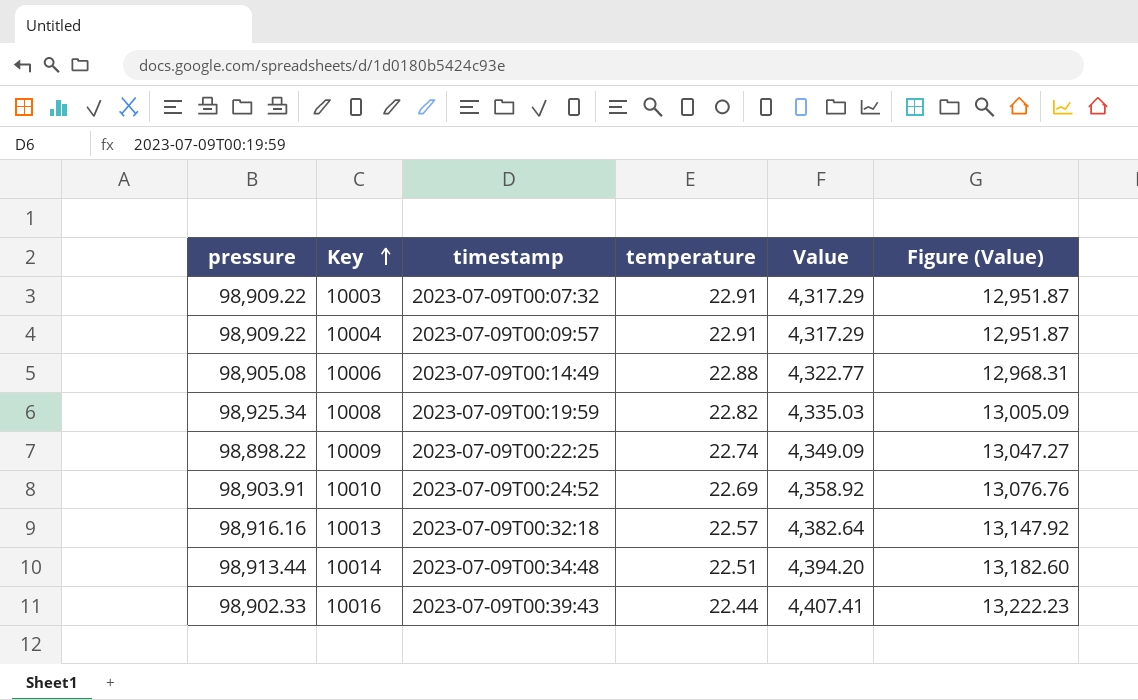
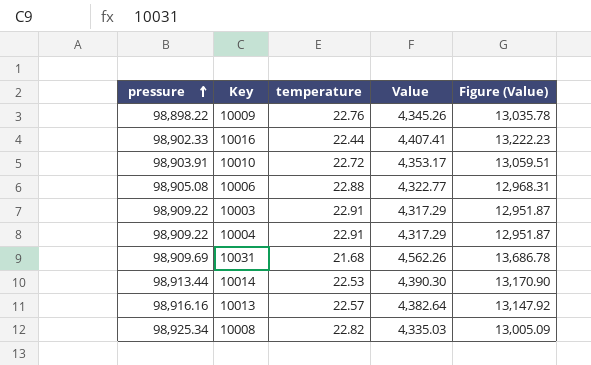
row order: Key ascending -> pressure ascending
column timestamp | position: 3 -> none
10009 | temperature: 22.74 -> 22.76
10009 | Value: 4,349.09 -> 4,345.26
10009 | Figure (Value): 13,047.27 -> 13,035.78
10010 | temperature: 22.69 -> 22.72
10010 | Value: 4,358.92 -> 4,353.17
10010 | Figure (Value): 13,076.76 -> 13,059.51
row 10031: none -> 98,909.69 | 21.68 | 4,562.26 | 13,686.78
10014 | temperature: 22.51 -> 22.53
10014 | Value: 4,394.20 -> 4,390.30
10014 | Figure (Value): 13,182.60 -> 13,170.90

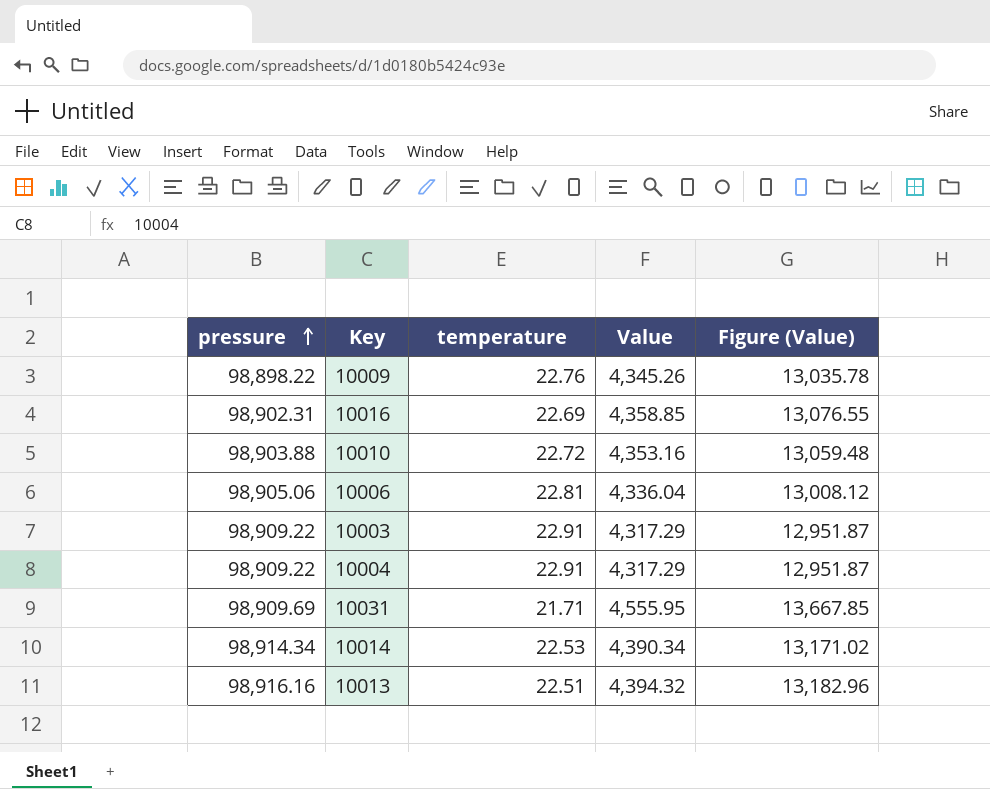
row 10008: 98,925.34 | 22.82 | 4,335.03 | 13,005.09 -> none
10016 | pressure: 98,902.33 -> 98,902.31
10016 | temperature: 22.44 -> 22.69
10016 | Value: 4,407.41 -> 4,358.85
10016 | Figure (Value): 13,222.23 -> 13,076.55
10010 | pressure: 98,903.91 -> 98,903.88
10010 | Value: 4,353.17 -> 4,353.16
10010 | Figure (Value): 13,059.51 -> 13,059.48
10006 | pressure: 98,905.08 -> 98,905.06
10006 | temperature: 22.88 -> 22.81
10006 | Value: 4,322.77 -> 4,336.04
10006 | Figure (Value): 12,968.31 -> 13,008.12
10031 | temperature: 21.68 -> 21.71
10031 | Value: 4,562.26 -> 4,555.95
10031 | Figure (Value): 13,686.78 -> 13,667.85
10014 | pressure: 98,913.44 -> 98,914.34
10014 | Value: 4,390.30 -> 4,390.34
10014 | Figure (Value): 13,170.90 -> 13,171.02
10013 | temperature: 22.57 -> 22.51
10013 | Value: 4,382.64 -> 4,394.32
10013 | Figure (Value): 13,147.92 -> 13,182.96

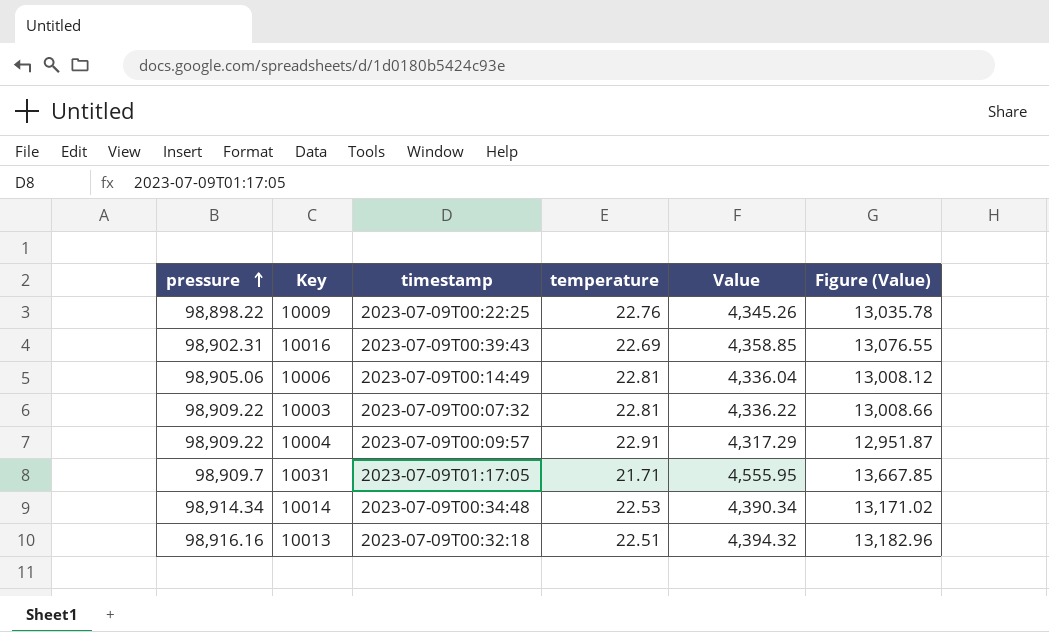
column timestamp | position: none -> 3
row 10010: 98,903.88 | 22.72 | 4,353.16 | 13,059.48 -> none
10003 | temperature: 22.91 -> 22.81
10003 | Value: 4,317.29 -> 4,336.22
10003 | Figure (Value): 12,951.87 -> 13,008.66
10031 | pressure: 98,909.69 -> 98,909.7

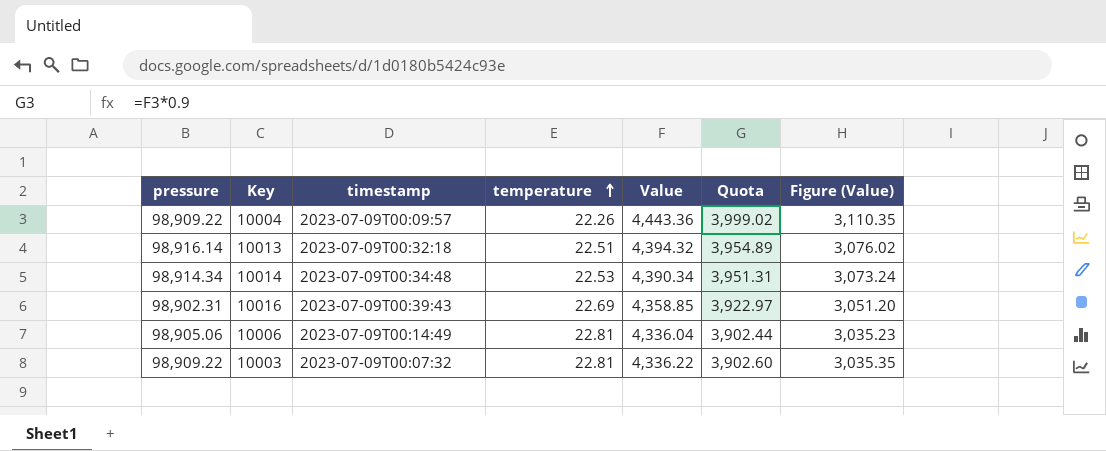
row order: pressure ascending -> temperature ascending
column Quota | formula: none -> [Value] * 0.9
column Figure (Value) | formula: [Value] * 3 -> [Value] * 0.7
row 10009: 98,898.22 | 2023-07-09T00:22:25 | 22.76 | 4,345.26 | 13,035.78 -> none
row 10031: 98,909.7 | 2023-07-09T01:17:05 | 21.71 | 4,555.95 | 13,667.85 -> none
10004 | temperature: 22.91 -> 22.26
10004 | Value: 4,317.29 -> 4,443.36
10013 | pressure: 98,916.16 -> 98,916.14

